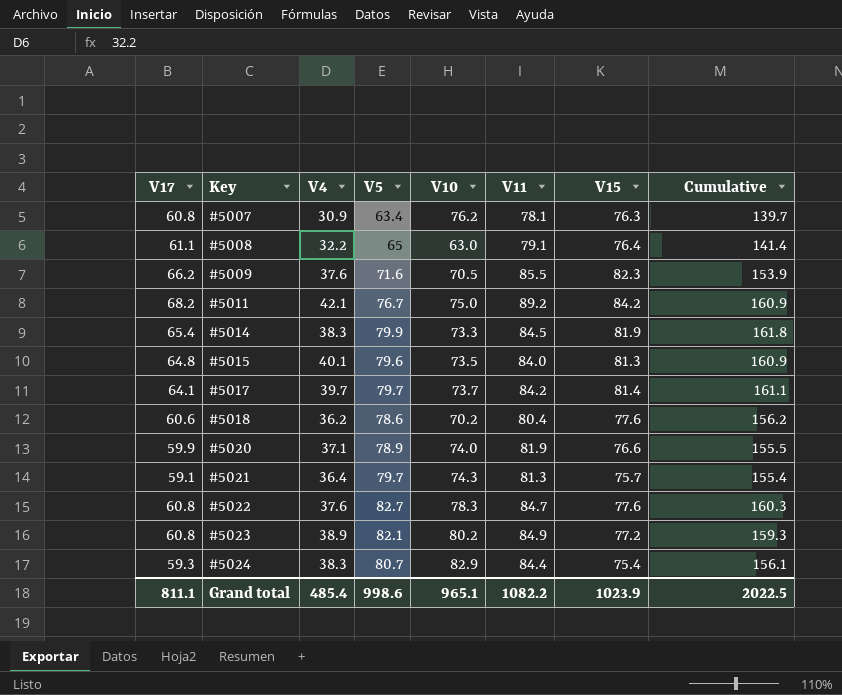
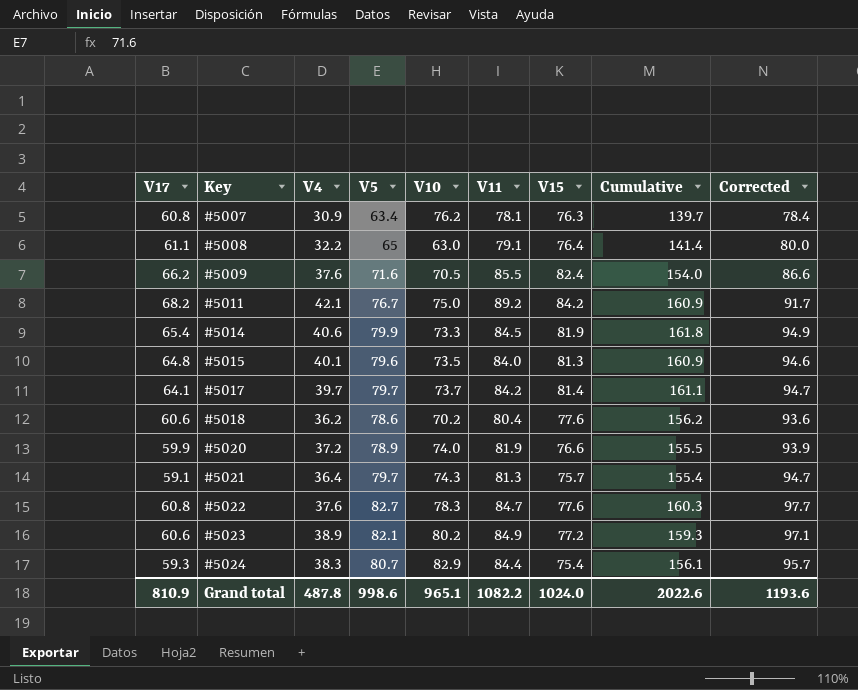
column Corrected | formula: none -> [V5] + 15
#5009 | V15: 82.3 -> 82.4
#5009 | Cumulative: 153.9 -> 154.0
#5014 | V4: 38.3 -> 40.6
#5020 | V4: 37.1 -> 37.2
#5023 | V17: 60.8 -> 60.6
Grand total | V17: 811.1 -> 810.9
Grand total | V4: 485.4 -> 487.8
Grand total | V15: 1023.9 -> 1024.0
Grand total | Cumulative: 2022.5 -> 2022.6

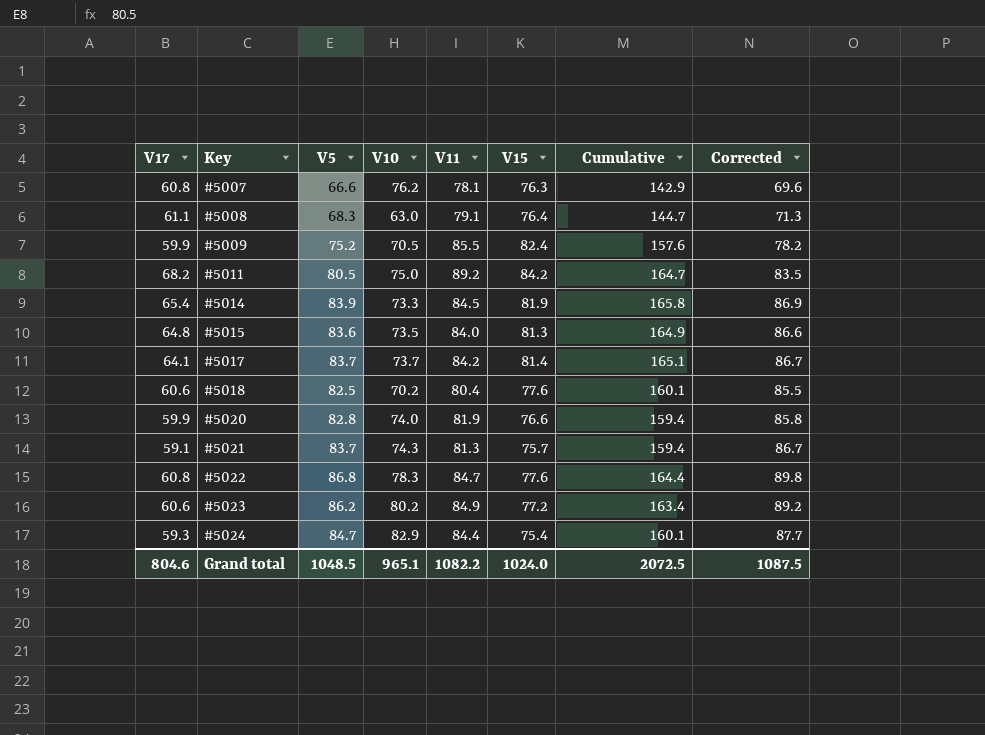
column V4 | position: 3 -> none
column Corrected | formula: [V5] + 15 -> [V5] + 3
#5007 | V5: 63.4 -> 66.6
#5007 | Cumulative: 139.7 -> 142.9
#5008 | V5: 65 -> 68.3
#5008 | Cumulative: 141.4 -> 144.7
#5009 | V17: 66.2 -> 59.9
#5009 | V5: 71.6 -> 75.2
#5009 | Cumulative: 154.0 -> 157.6
#5011 | V5: 76.7 -> 80.5
#5011 | Cumulative: 160.9 -> 164.7
#5014 | V5: 79.9 -> 83.9
#5014 | Cumulative: 161.8 -> 165.8
#5015 | V5: 79.6 -> 83.6
#5015 | Cumulative: 160.9 -> 164.9
#5017 | V5: 79.7 -> 83.7
#5017 | Cumulative: 161.1 -> 165.1
#5018 | V5: 78.6 -> 82.5
#5018 | Cumulative: 156.2 -> 160.1
#5020 | V5: 78.9 -> 82.8
#5020 | Cumulative: 155.5 -> 159.4
#5021 | V5: 79.7 -> 83.7
#5021 | Cumulative: 155.4 -> 159.4
#5022 | V5: 82.7 -> 86.8
#5022 | Cumulative: 160.3 -> 164.4
#5023 | V5: 82.1 -> 86.2
#5023 | Cumulative: 159.3 -> 163.4
#5024 | V5: 80.7 -> 84.7
#5024 | Cumulative: 156.1 -> 160.1
Grand total | V17: 810.9 -> 804.6
Grand total | V5: 998.6 -> 1048.5
Grand total | Cumulative: 2022.6 -> 2072.5
Grand total | Corrected: 1193.6 -> 1087.5

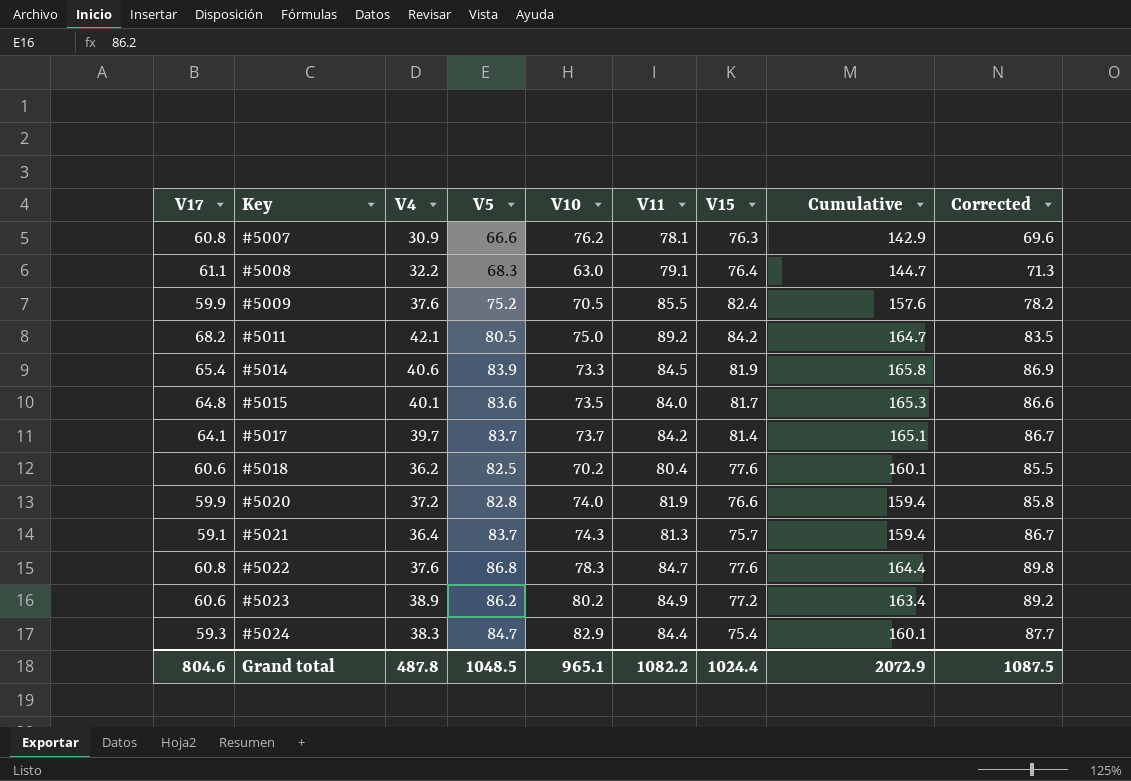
column V4 | position: none -> 3
#5015 | V15: 81.3 -> 81.7
#5015 | Cumulative: 164.9 -> 165.3
Grand total | V15: 1024.0 -> 1024.4
Grand total | Cumulative: 2072.5 -> 2072.9

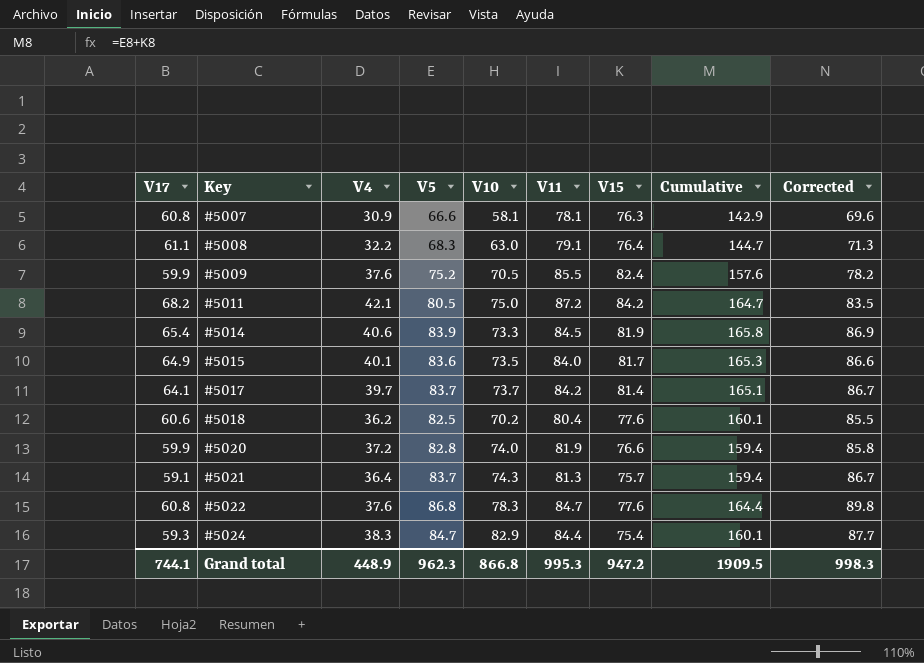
row #5023: 60.6 | 38.9 | 86.2 | 80.2 | 84.9 | 77.2 | 163.4 | 89.2 -> none
#5007 | V10: 76.2 -> 58.1
#5011 | V11: 89.2 -> 87.2
#5015 | V17: 64.8 -> 64.9
Grand total | V17: 804.6 -> 744.1
Grand total | V4: 487.8 -> 448.9
Grand total | V5: 1048.5 -> 962.3
Grand total | V10: 965.1 -> 866.8
Grand total | V11: 1082.2 -> 995.3
Grand total | V15: 1024.4 -> 947.2
Grand total | Cumulative: 2072.9 -> 1909.5
Grand total | Corrected: 1087.5 -> 998.3

